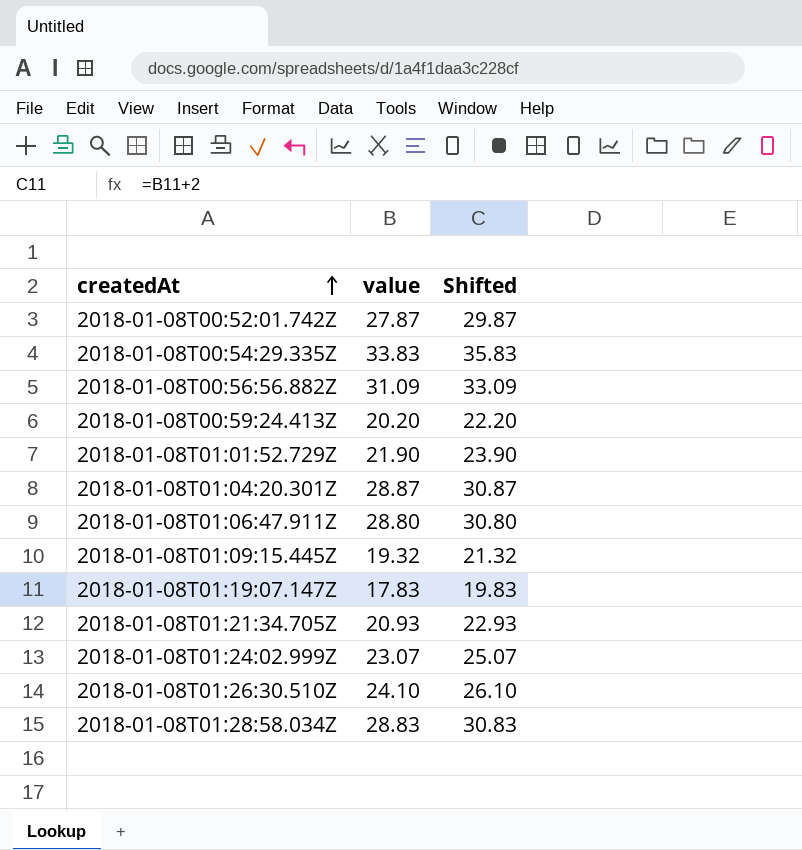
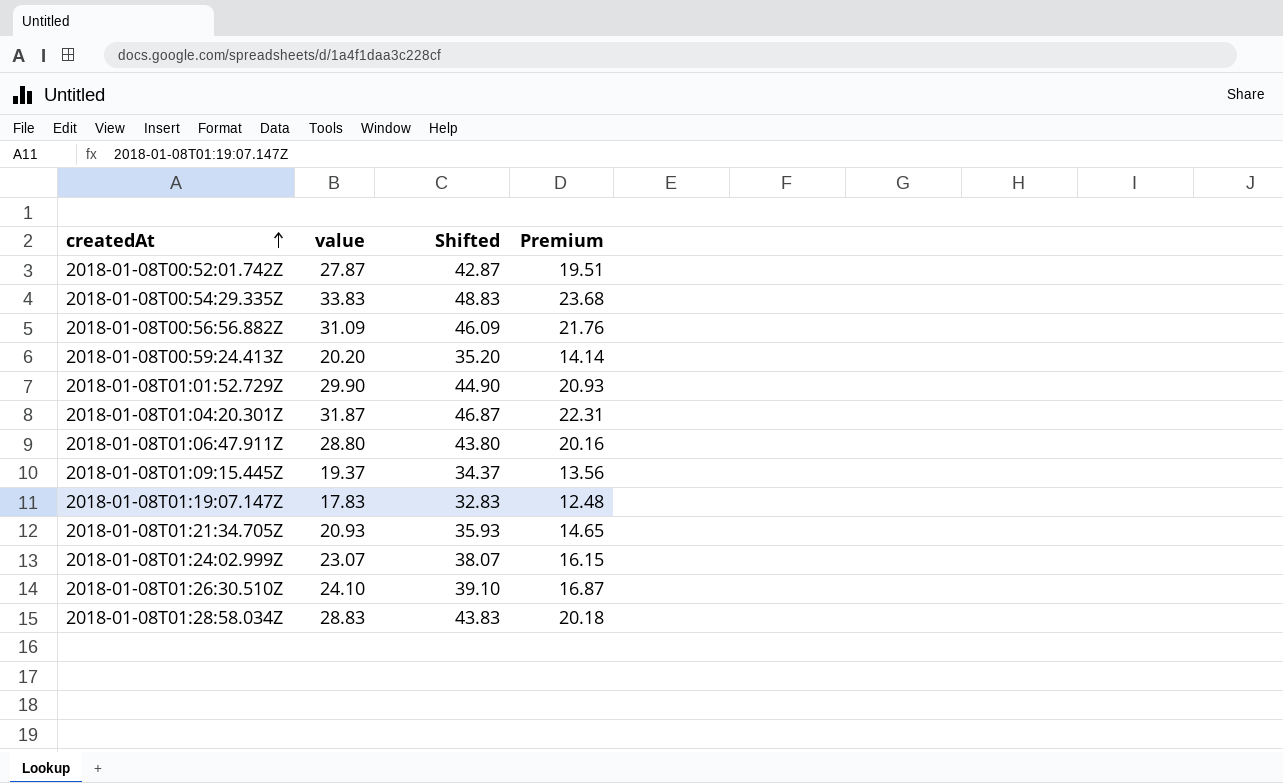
column Shifted | formula: [value] + 2 -> [value] + 15
column Premium | formula: none -> [value] * 0.7
2018-01-08T01:01:52.729Z | value: 21.90 -> 29.90
2018-01-08T01:04:20.301Z | value: 28.87 -> 31.87
2018-01-08T01:09:15.445Z | value: 19.32 -> 19.37

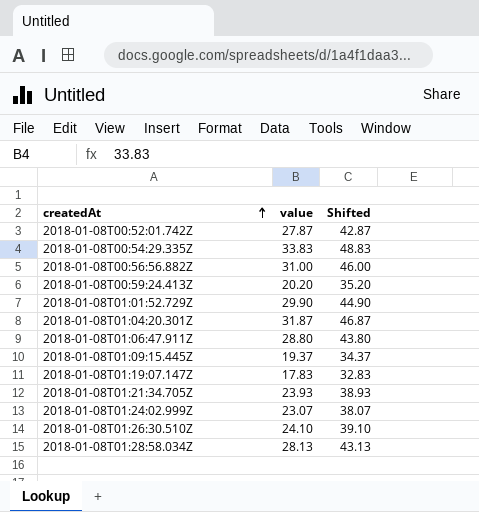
column Premium | formula: [value] * 0.7 -> none
2018-01-08T00:56:56.882Z | value: 31.09 -> 31.00
2018-01-08T00:56:56.882Z | Shifted: 46.09 -> 46.00
2018-01-08T01:21:34.705Z | value: 20.93 -> 23.93
2018-01-08T01:21:34.705Z | Shifted: 35.93 -> 38.93
2018-01-08T01:28:58.034Z | value: 28.83 -> 28.13
2018-01-08T01:28:58.034Z | Shifted: 43.83 -> 43.13

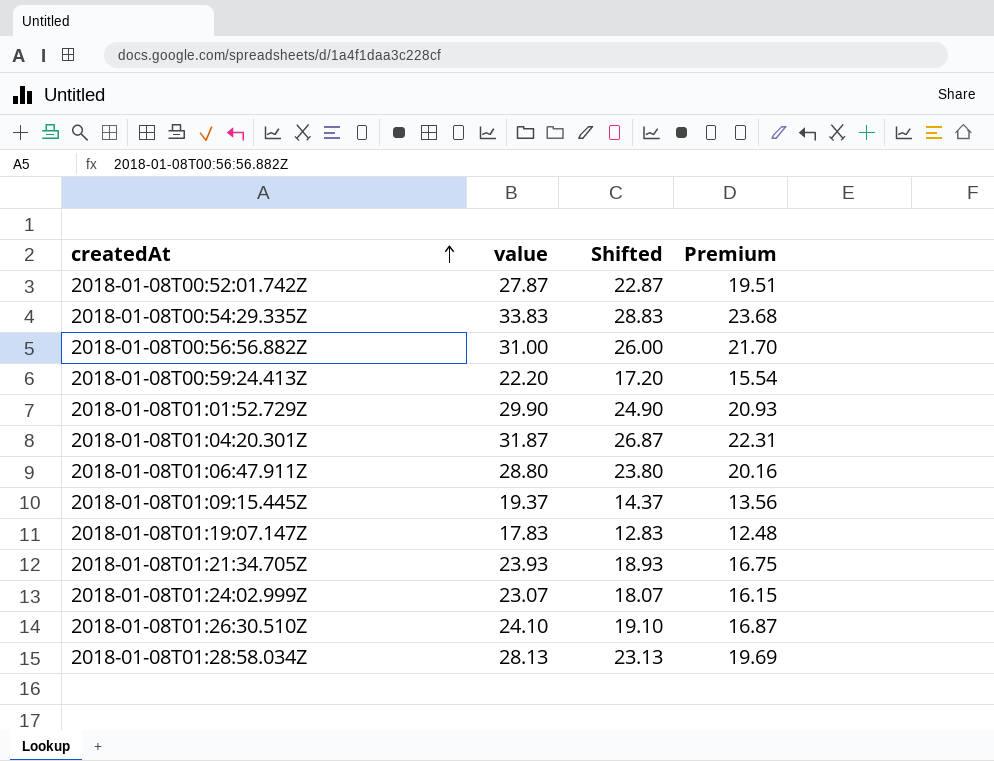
column Shifted | formula: [value] + 15 -> [value] - 5
column Premium | formula: none -> [value] * 0.7
2018-01-08T00:59:24.413Z | value: 20.20 -> 22.20

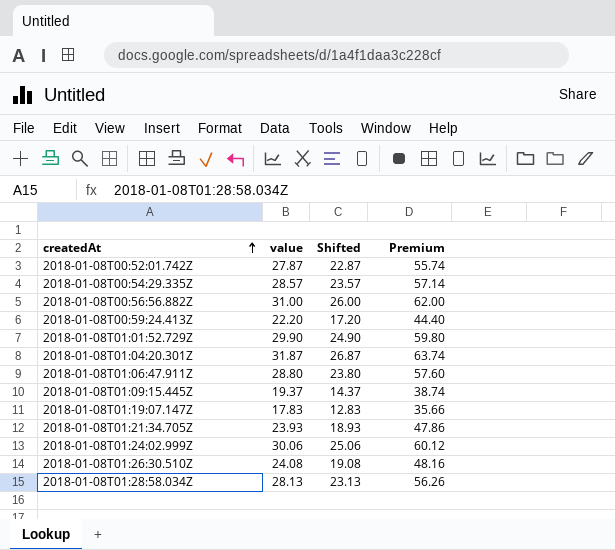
column Premium | formula: [value] * 0.7 -> [value] * 2
2018-01-08T00:54:29.335Z | value: 33.83 -> 28.57
2018-01-08T00:54:29.335Z | Shifted: 28.83 -> 23.57
2018-01-08T01:24:02.999Z | value: 23.07 -> 30.06
2018-01-08T01:24:02.999Z | Shifted: 18.07 -> 25.06
2018-01-08T01:26:30.510Z | value: 24.10 -> 24.08
2018-01-08T01:26:30.510Z | Shifted: 19.10 -> 19.08

